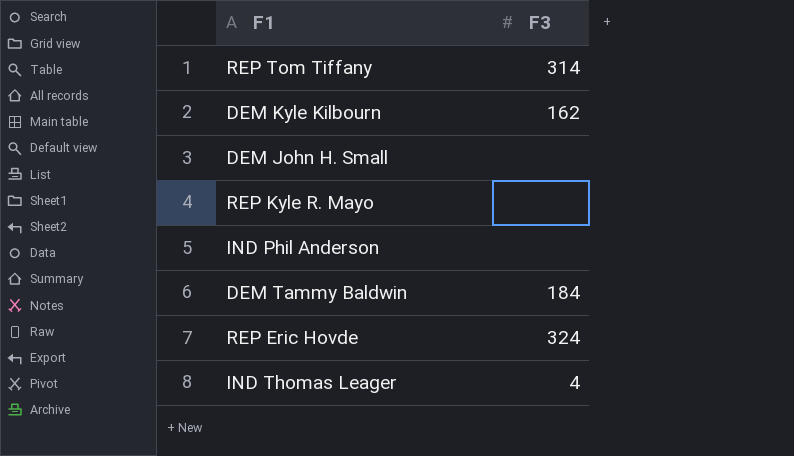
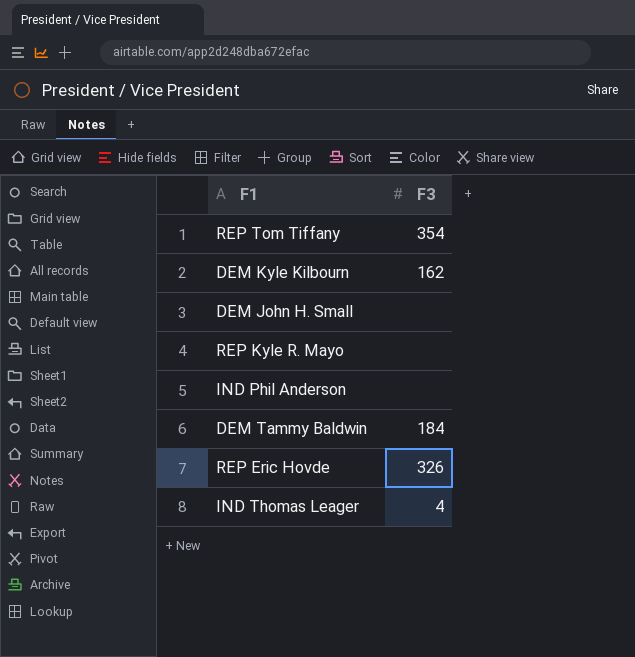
REP Tom Tiffany | F3: 314 -> 354
REP Eric Hovde | F3: 324 -> 326

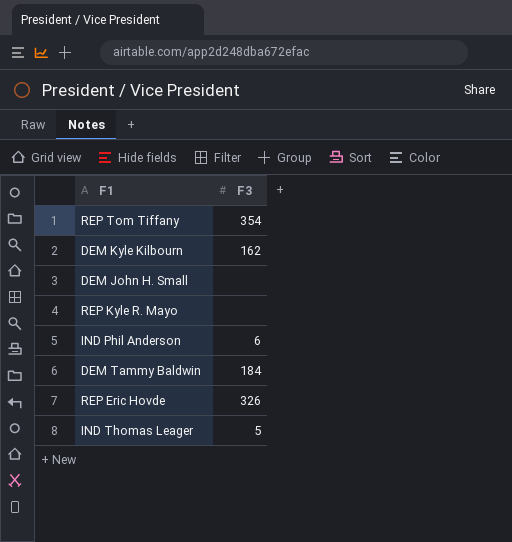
IND Phil Anderson | F3: none -> 6
IND Thomas Leager | F3: 4 -> 5

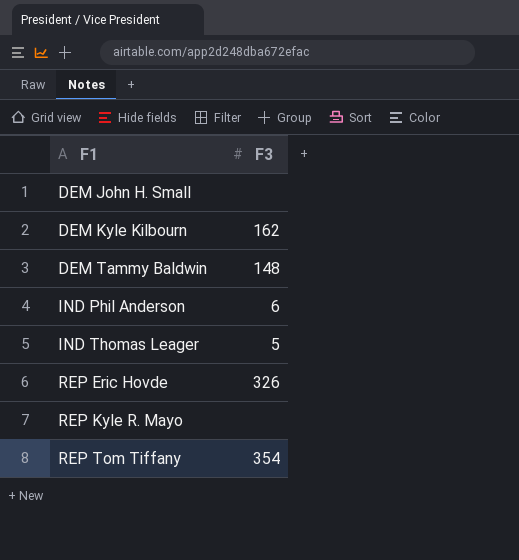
row order: none -> F1 ascending
DEM Tammy Baldwin | F3: 184 -> 148

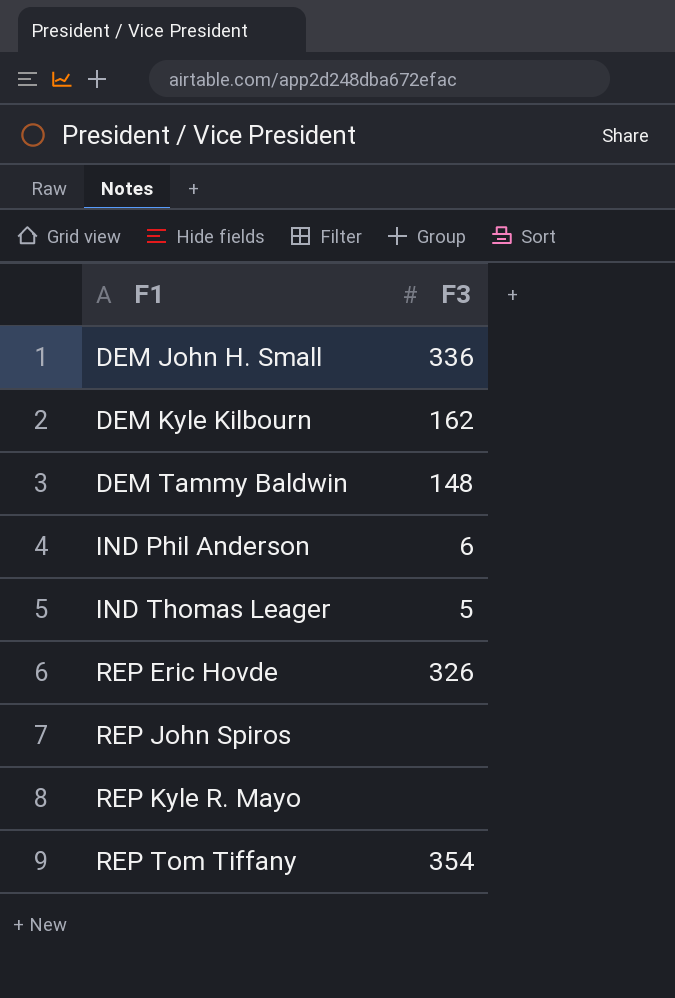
DEM John H. Small | F3: none -> 336
row REP John Spiros: none -> none

